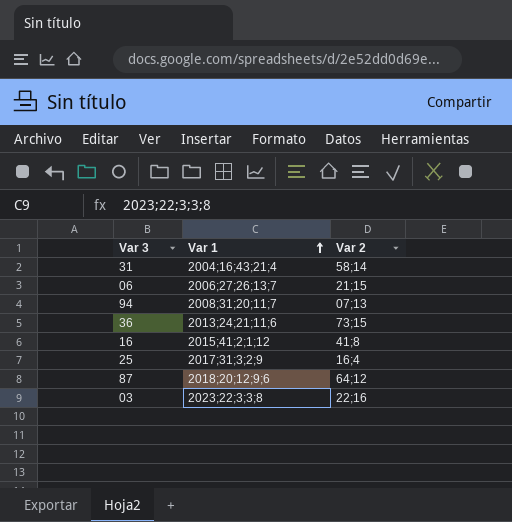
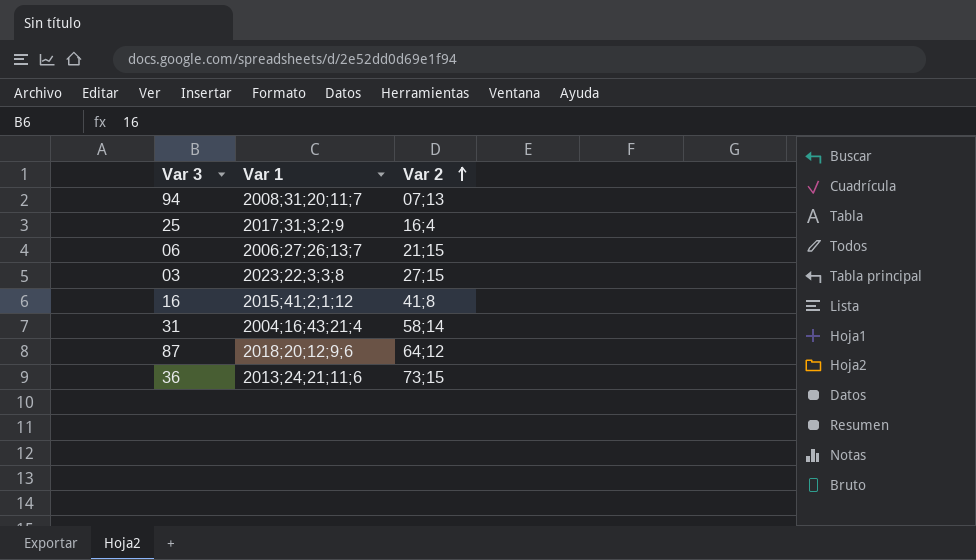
row order: Var 1 ascending -> Var 2 ascending
03 | Var 2: 22;16 -> 27;15

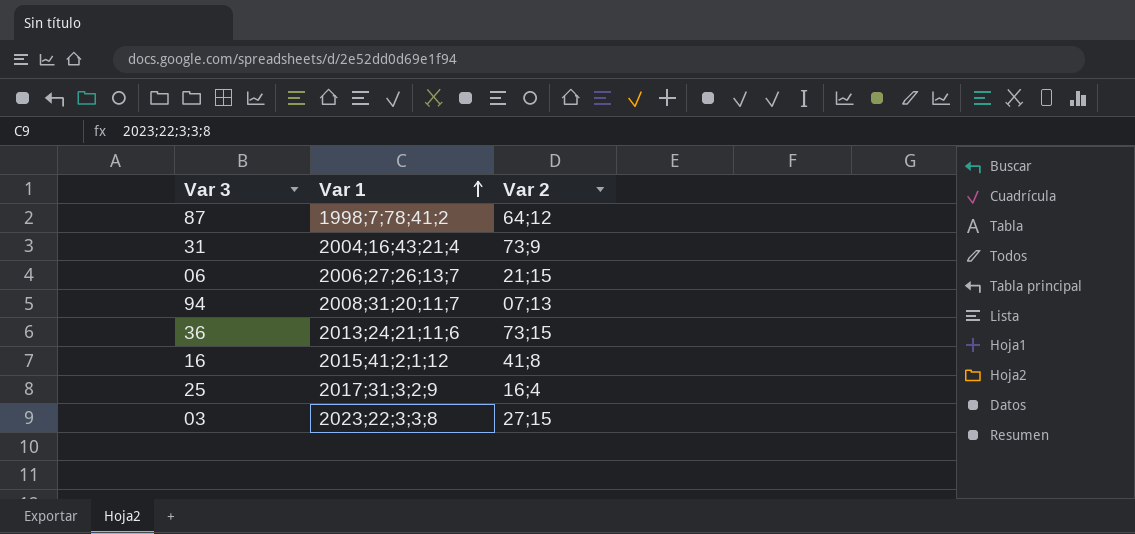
row order: Var 2 ascending -> Var 1 ascending
87 | Var 1: 2018;20;12;9;6 -> 1998;7;78;41;2
31 | Var 2: 58;14 -> 73;9

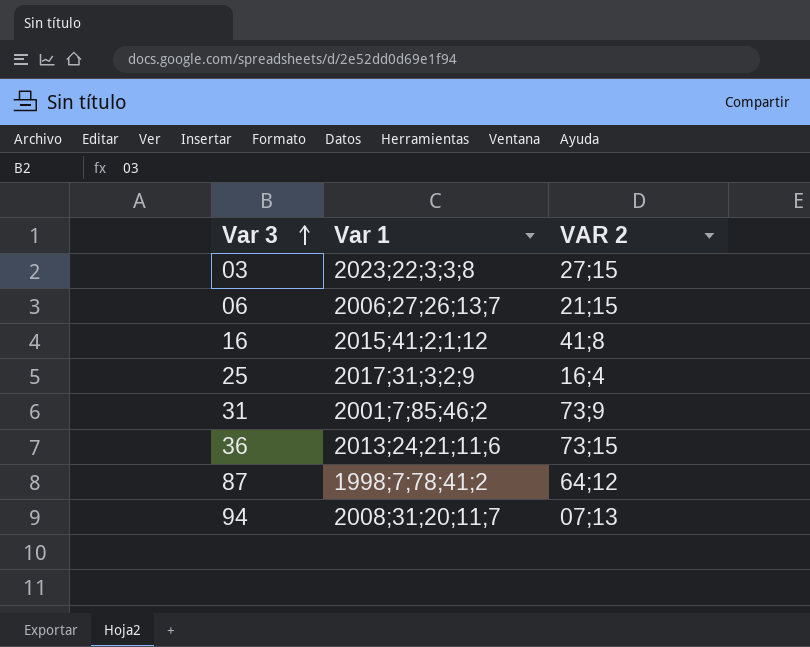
row order: Var 1 ascending -> Var 3 ascending
column name: Var 2 -> VAR 2
31 | Var 1: 2004;16;43;21;4 -> 2001;7;85;46;2

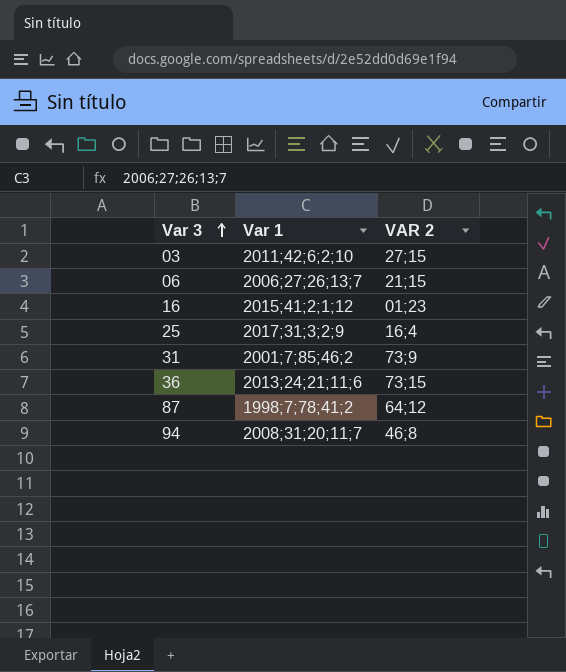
03 | Var 1: 2023;22;3;3;8 -> 2011;42;6;2;10
16 | VAR 2: 41;8 -> 01;23
94 | VAR 2: 07;13 -> 46;8

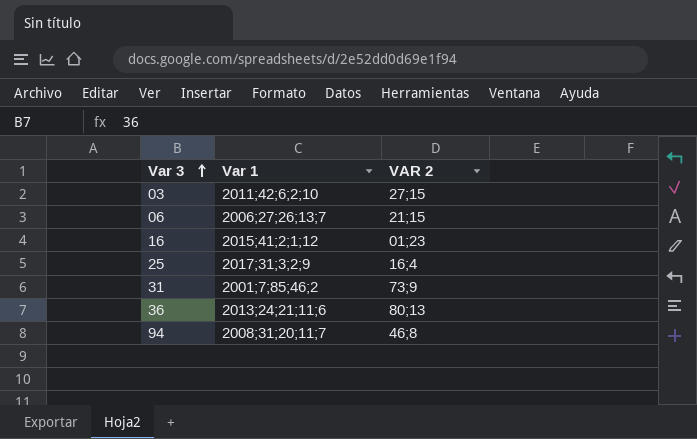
row 87: 1998;7;78;41;2 | 64;12 -> none
36 | VAR 2: 73;15 -> 80;13

